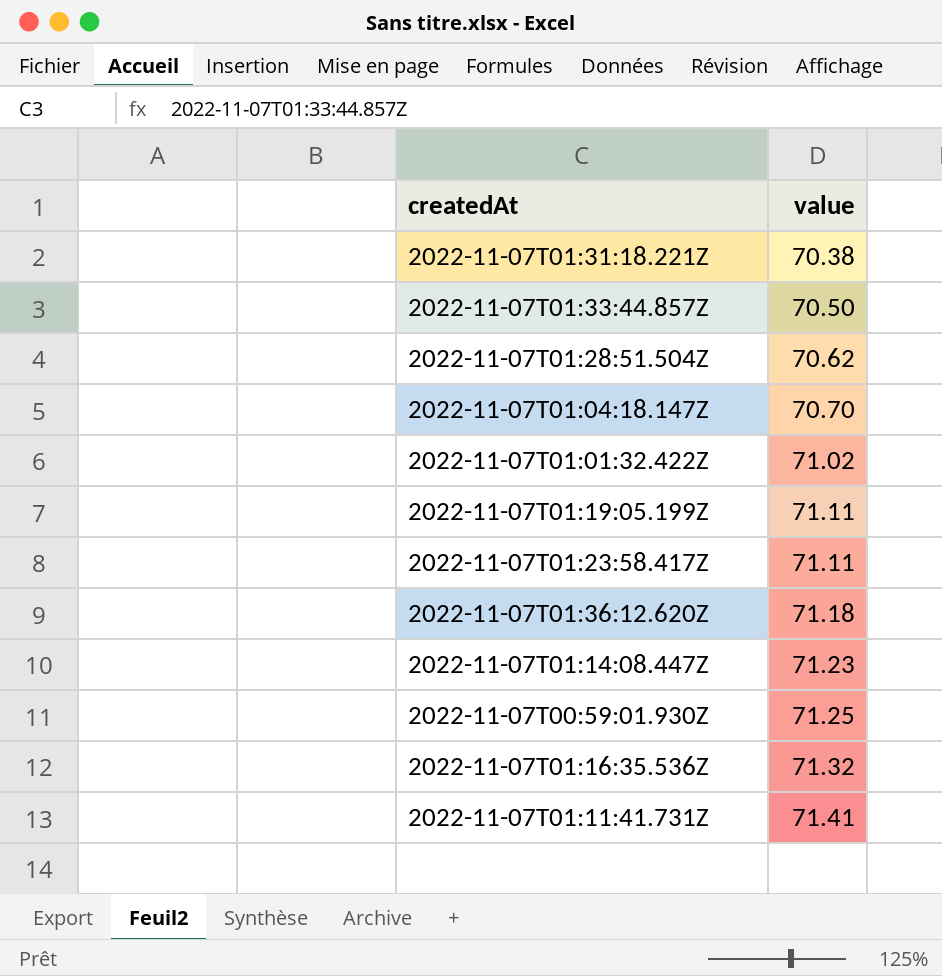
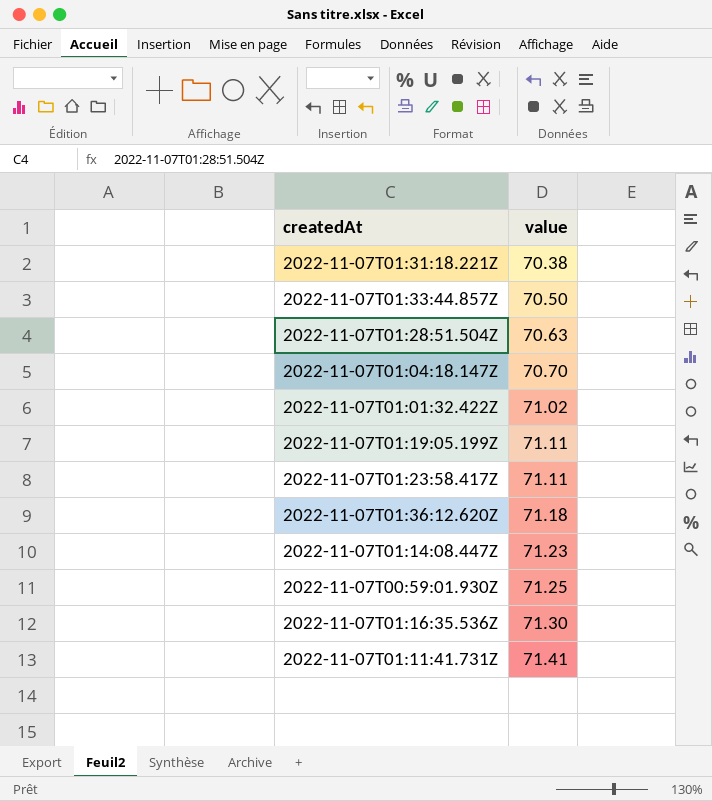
2022-11-07T01:28:51.504Z | value: 70.62 -> 70.63
2022-11-07T01:16:35.536Z | value: 71.32 -> 71.30

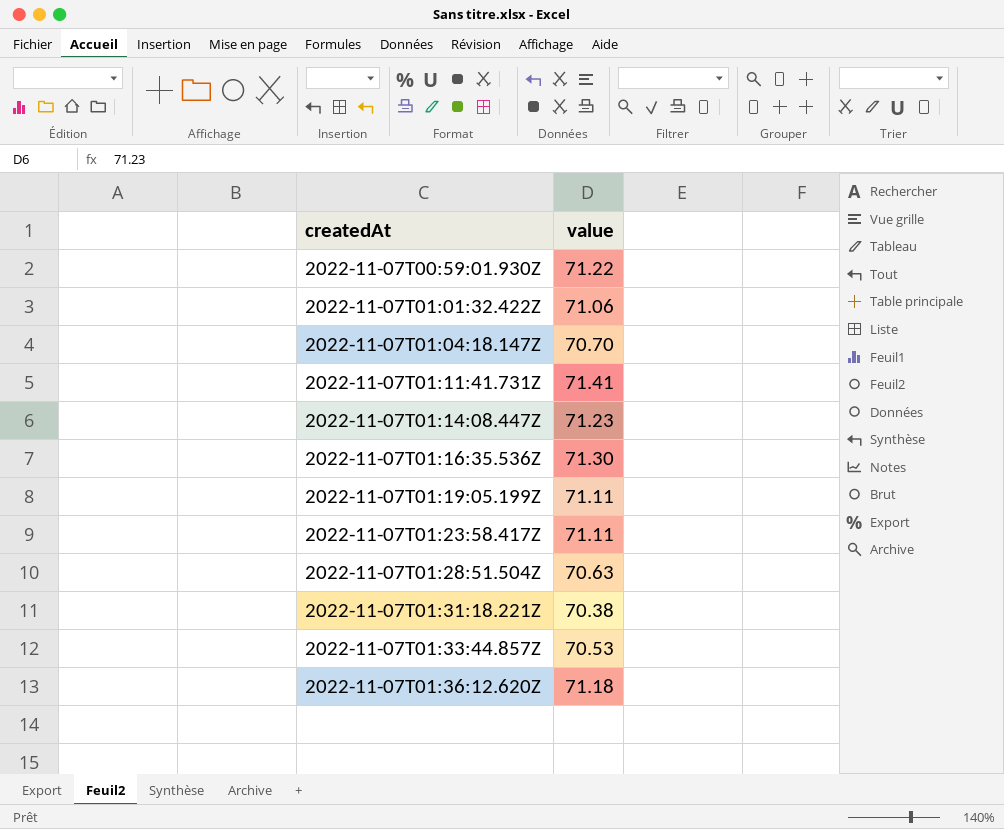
row order: value ascending -> createdAt ascending
2022-11-07T00:59:01.930Z | value: 71.25 -> 71.22
2022-11-07T01:01:32.422Z | value: 71.02 -> 71.06
2022-11-07T01:33:44.857Z | value: 70.50 -> 70.53

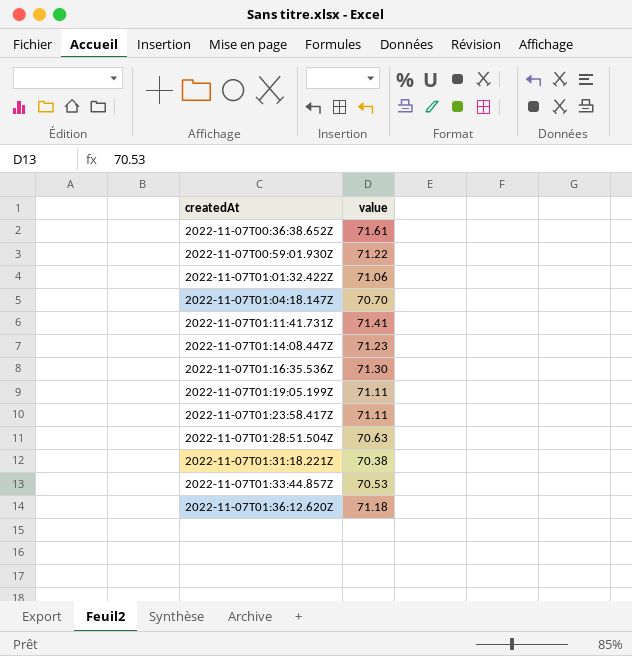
row 2022-11-07T00:36:38.652Z: none -> 71.61

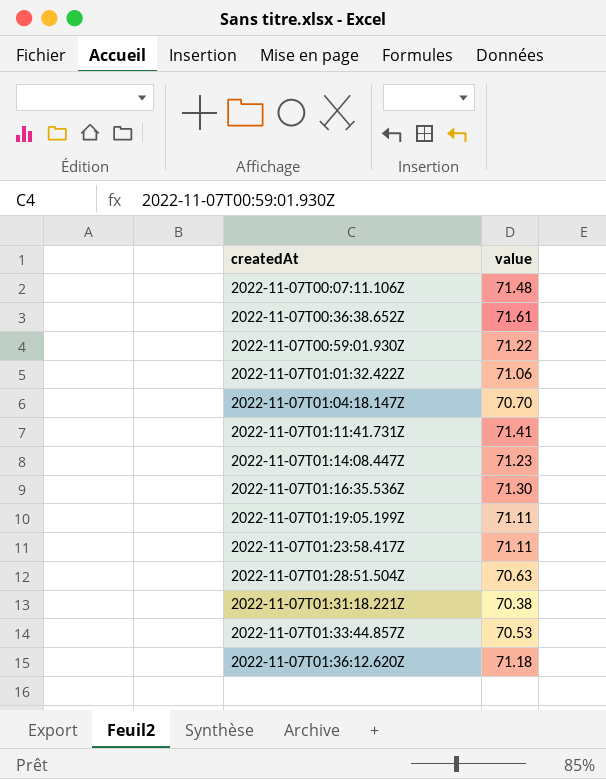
row 2022-11-07T00:07:11.106Z: none -> 71.48

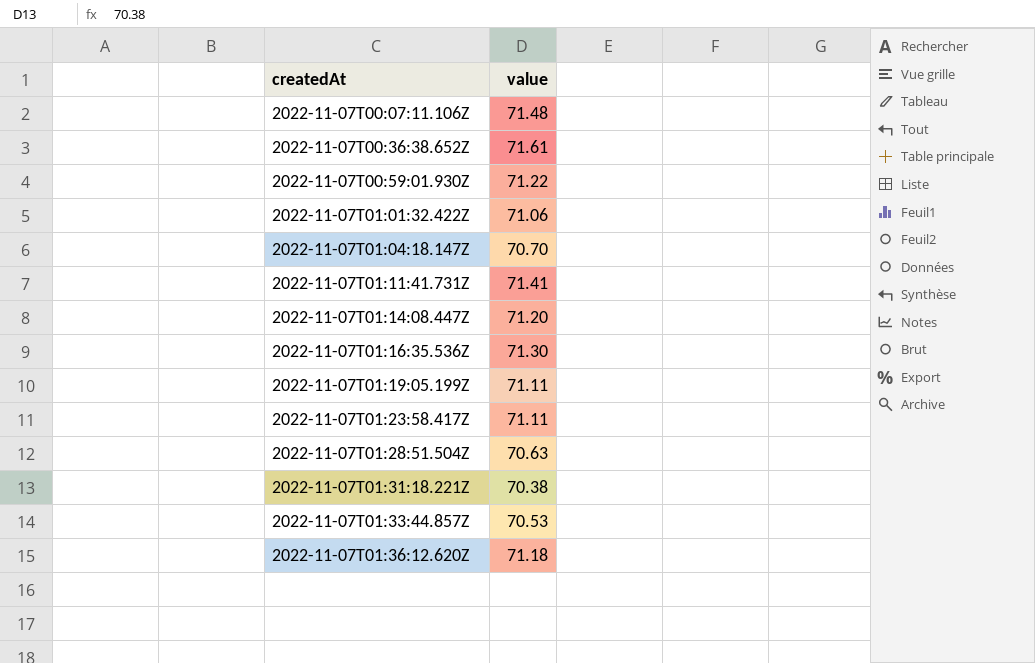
2022-11-07T01:14:08.447Z | value: 71.23 -> 71.20

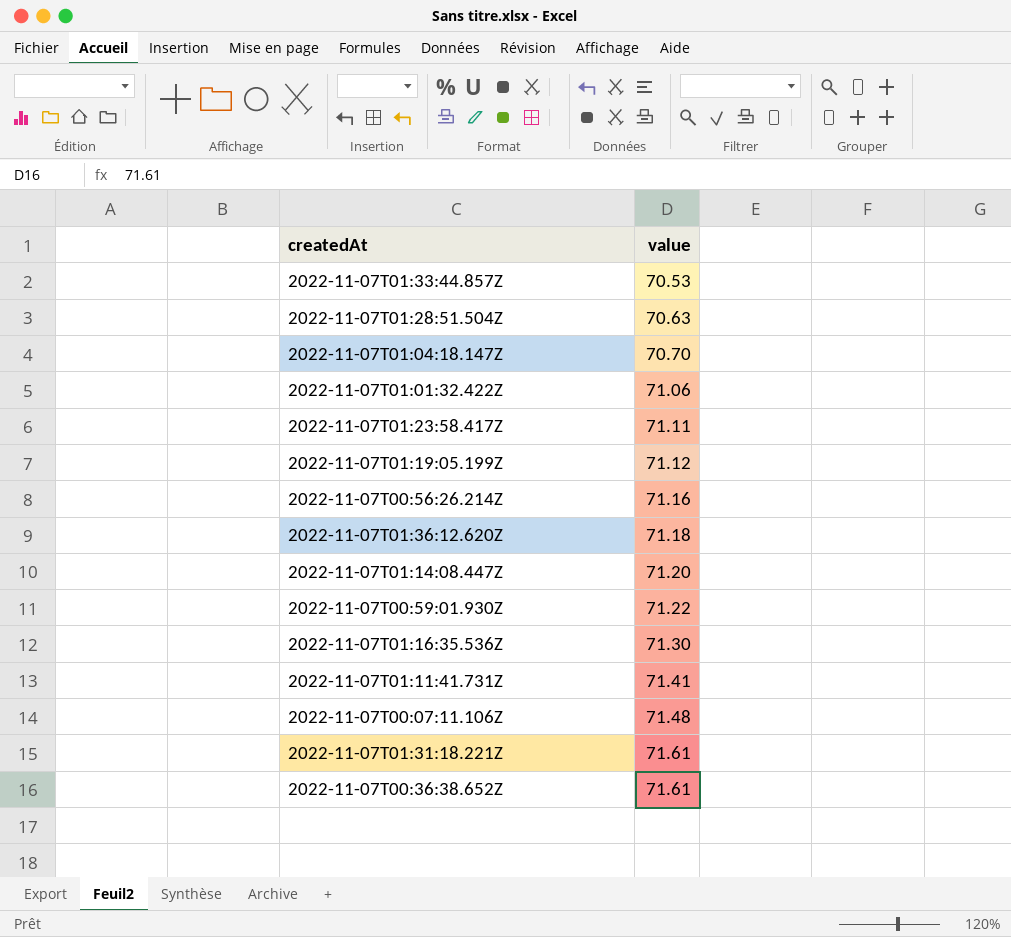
row order: createdAt ascending -> value ascending
2022-11-07T01:19:05.199Z | value: 71.11 -> 71.12
row 2022-11-07T00:56:26.214Z: none -> 71.16
2022-11-07T01:31:18.221Z | value: 70.38 -> 71.61

